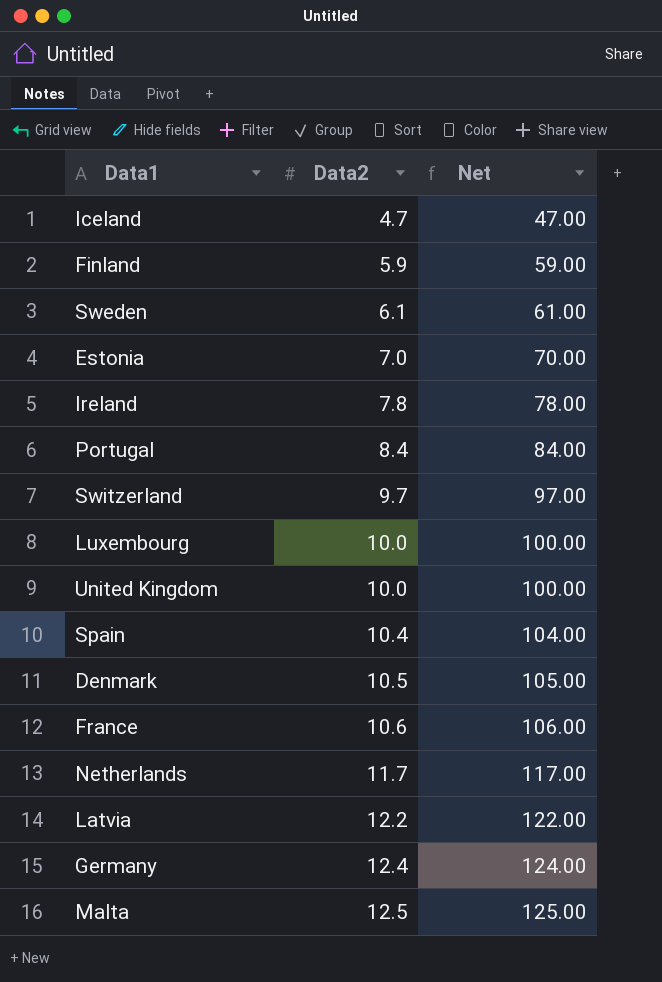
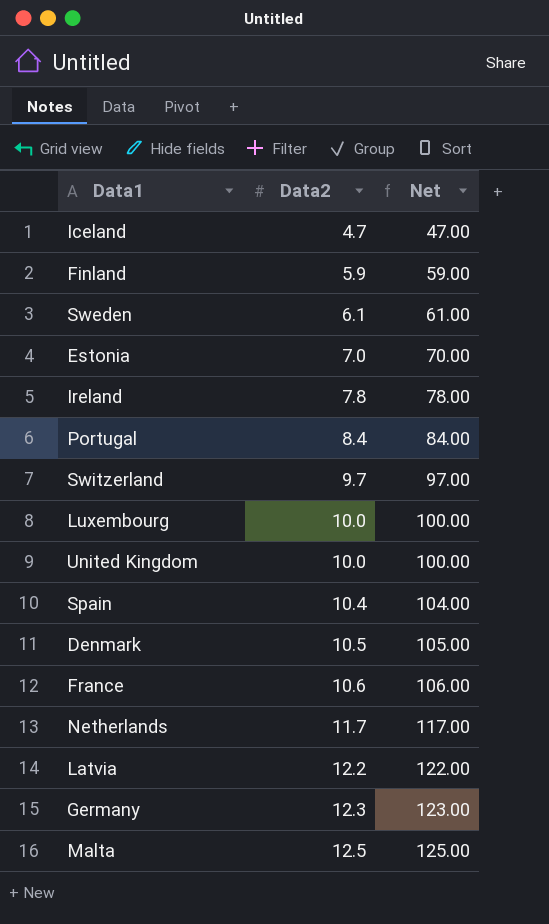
Germany | Data2: 12.4 -> 12.3
Germany | Net: 124.00 -> 123.00

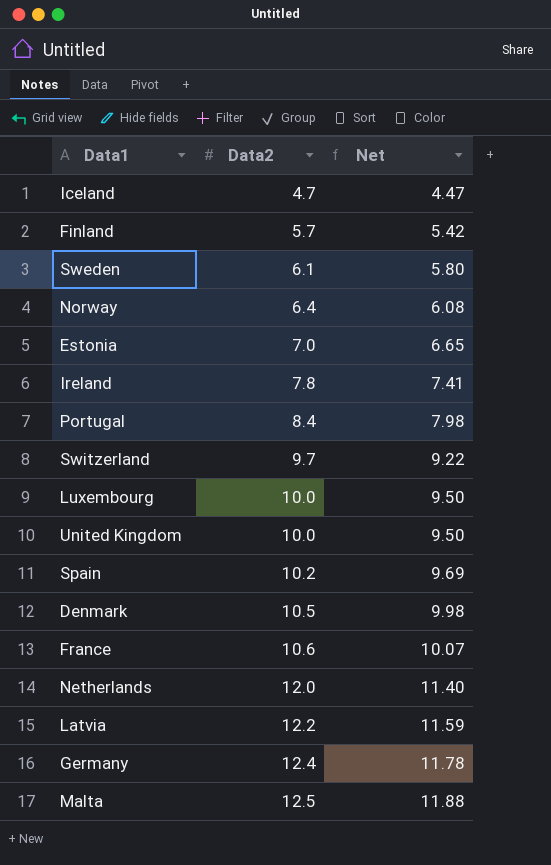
column Net | formula: [Data2] * 10 -> [Data2] * 0.95
Finland | Data2: 5.9 -> 5.7
row Norway: none -> 6.4 | 6.08
Spain | Data2: 10.4 -> 10.2
Netherlands | Data2: 11.7 -> 12.0
Germany | Data2: 12.3 -> 12.4

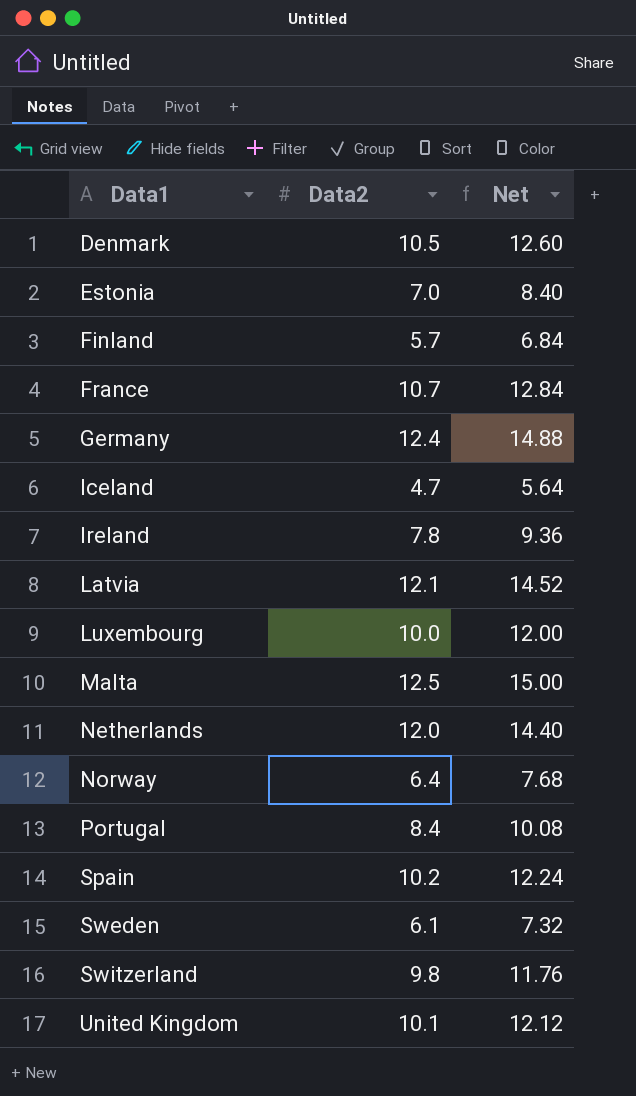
row order: Data2 ascending -> Data1 ascending
column Net | formula: [Data2] * 0.95 -> [Data2] * 1.2
France | Data2: 10.6 -> 10.7
Latvia | Data2: 12.2 -> 12.1
Switzerland | Data2: 9.7 -> 9.8
United Kingdom | Data2: 10.0 -> 10.1

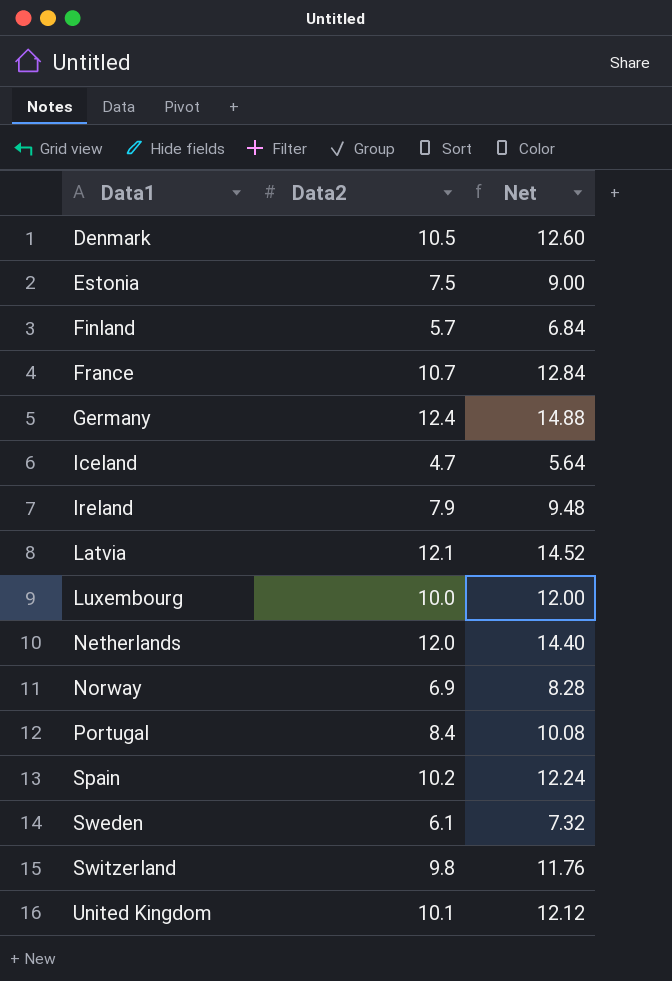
row Malta: 12.5 | 15.00 -> none
Estonia | Data2: 7.0 -> 7.5
Estonia | Net: 8.40 -> 9.00
Ireland | Data2: 7.8 -> 7.9
Ireland | Net: 9.36 -> 9.48
Norway | Data2: 6.4 -> 6.9
Norway | Net: 7.68 -> 8.28

